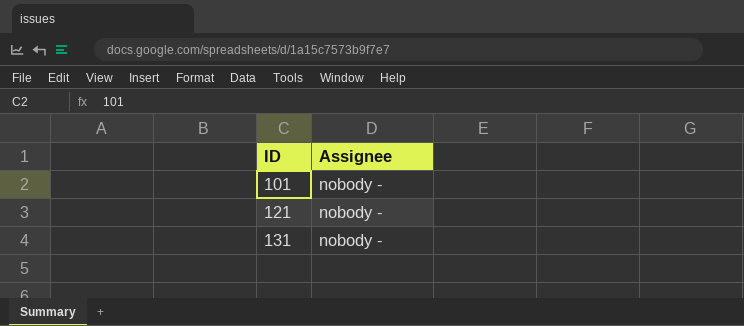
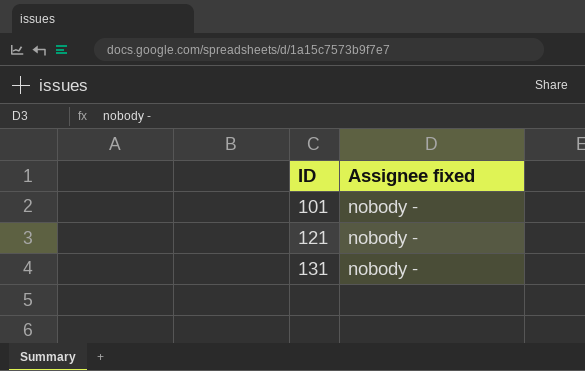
column name: Assignee -> Assignee fixed

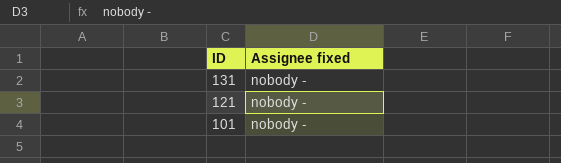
row order: ID ascending -> ID descending

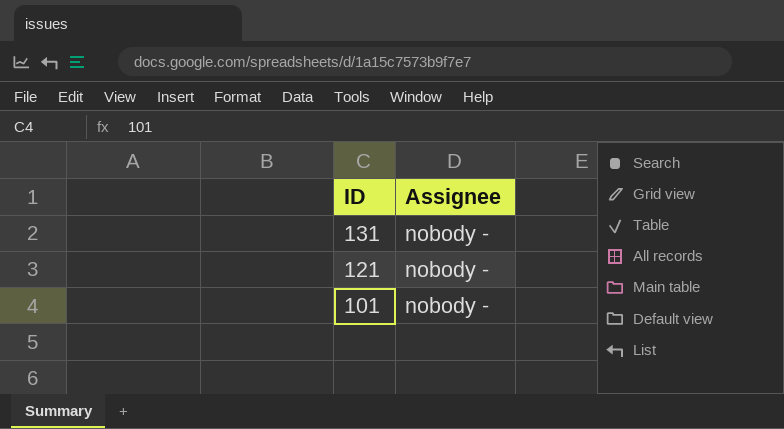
column name: Assignee fixed -> Assignee

